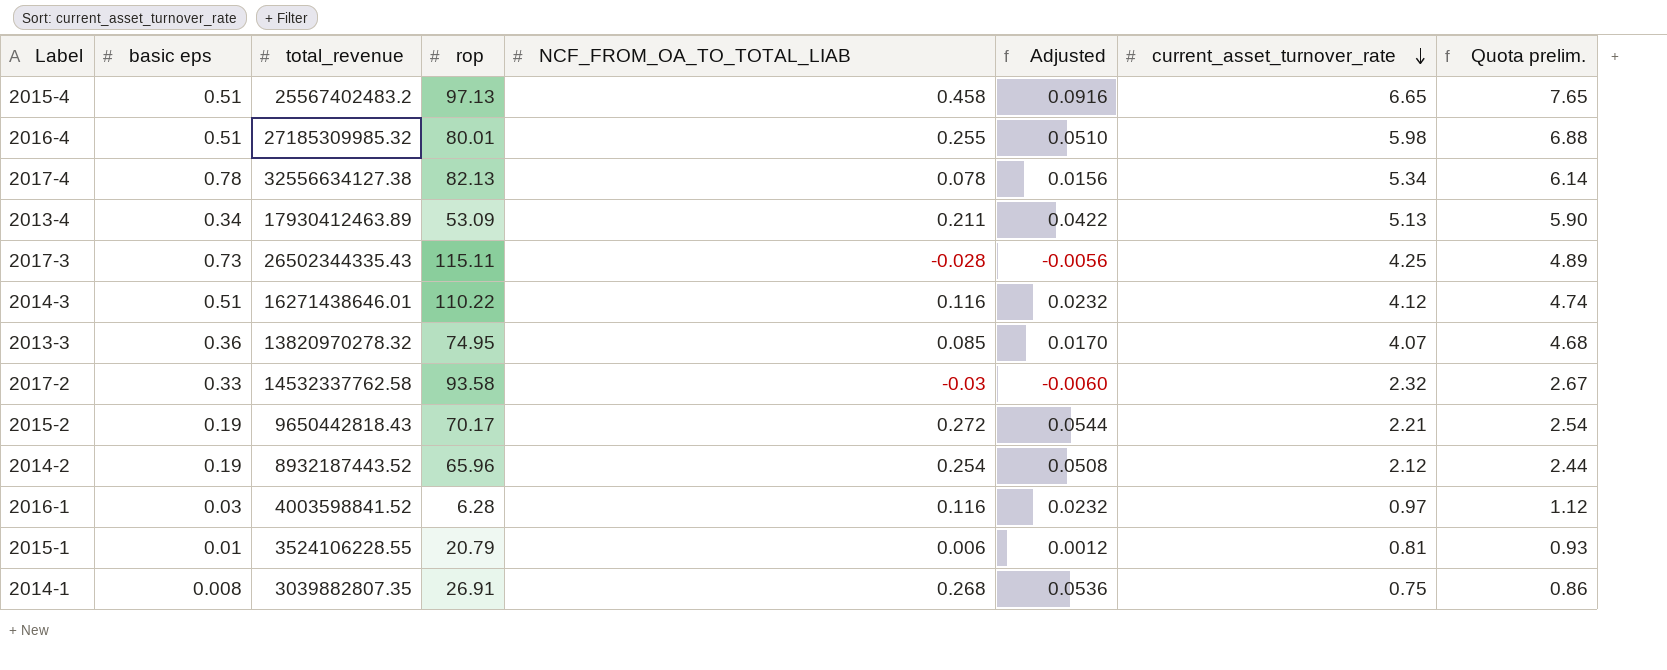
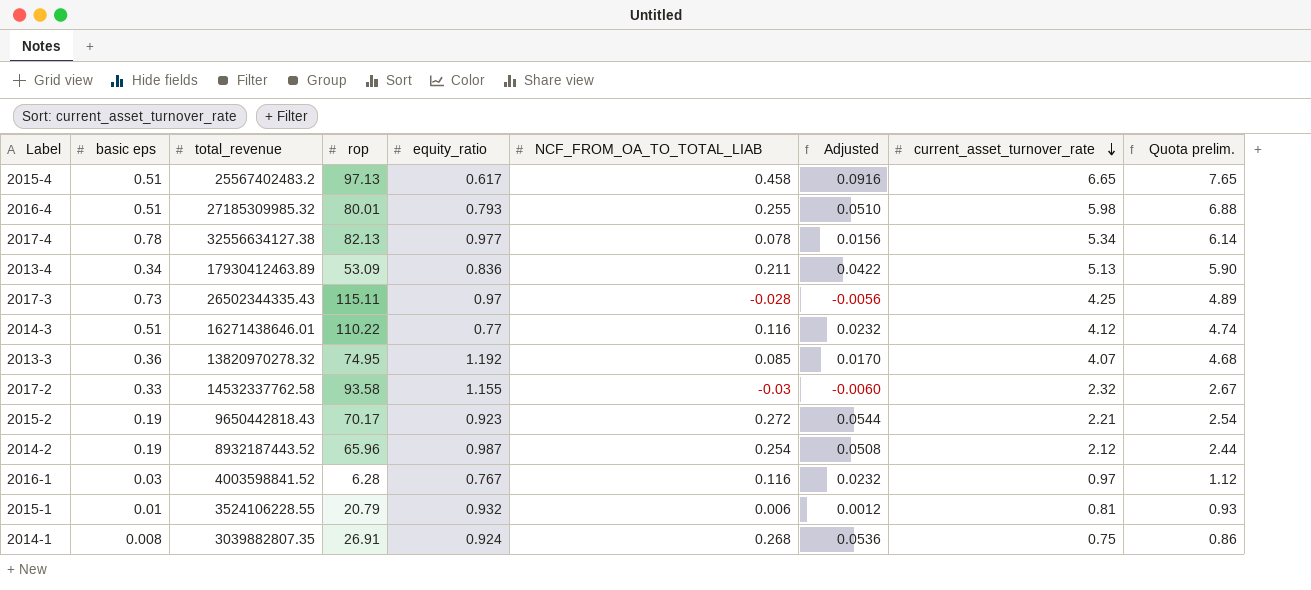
column equity_ratio | position: none -> 5

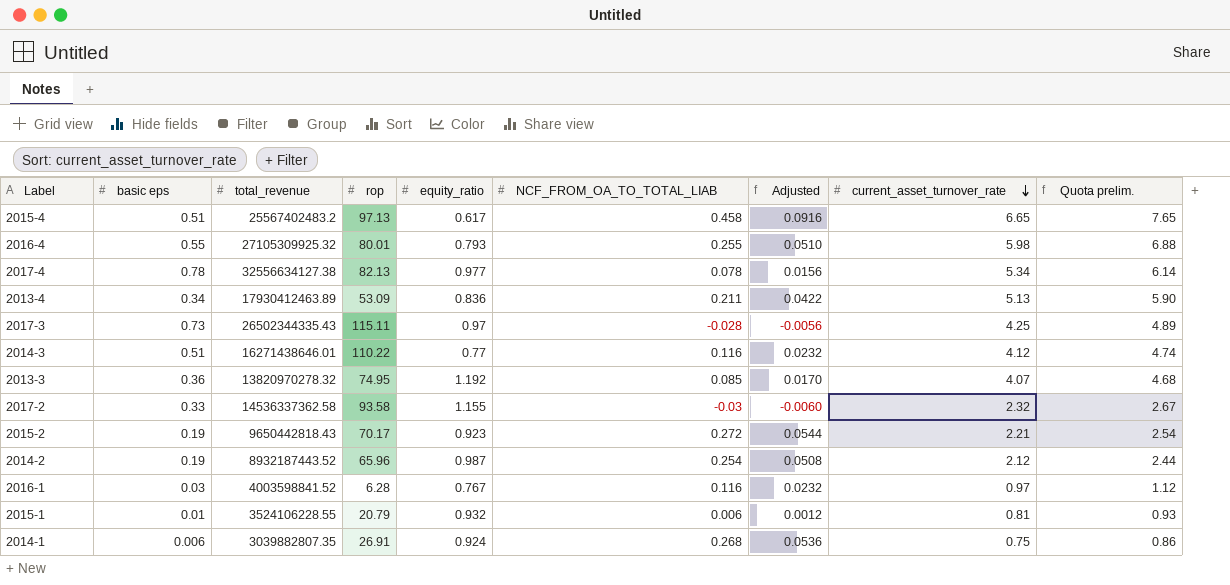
2016-4 | basic eps: 0.51 -> 0.55
2016-4 | total_revenue: 27185309985.32 -> 27105309925.32
2017-2 | total_revenue: 14532337762.58 -> 14536337362.58
2014-1 | basic eps: 0.008 -> 0.006

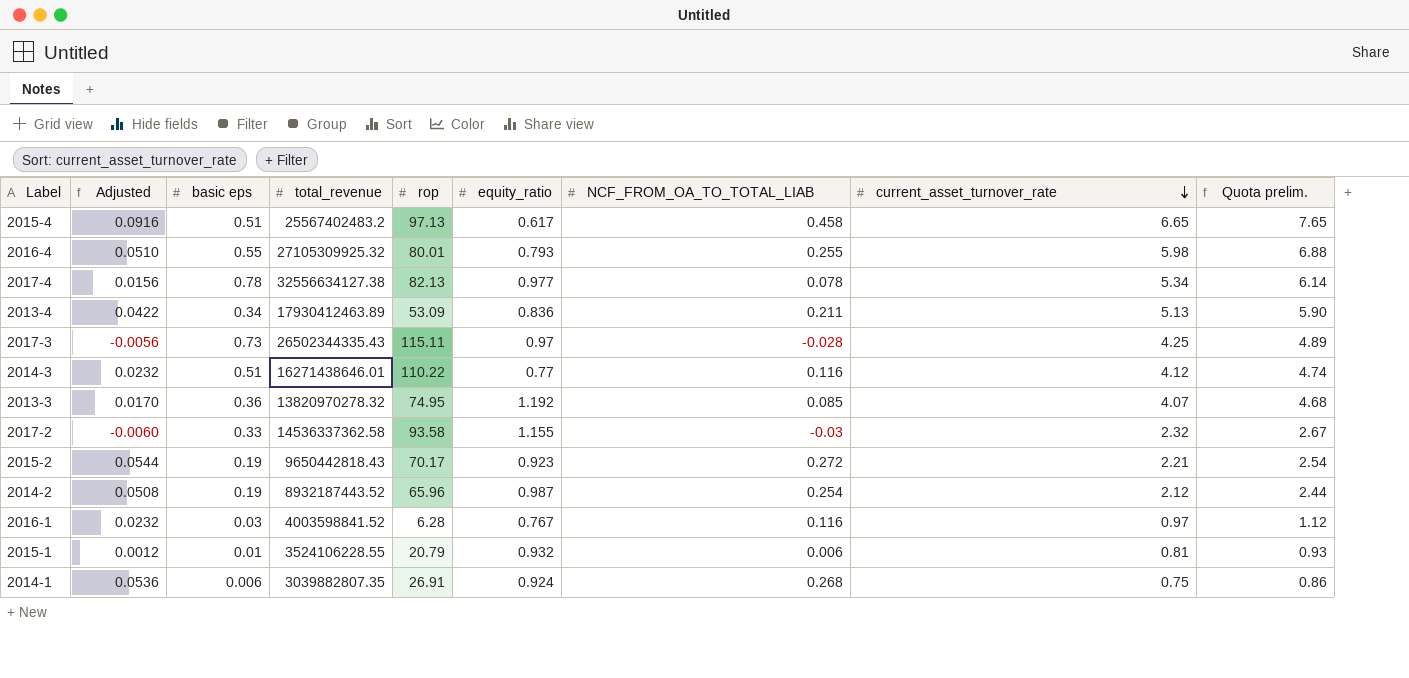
column Adjusted | position: 7 -> 2

